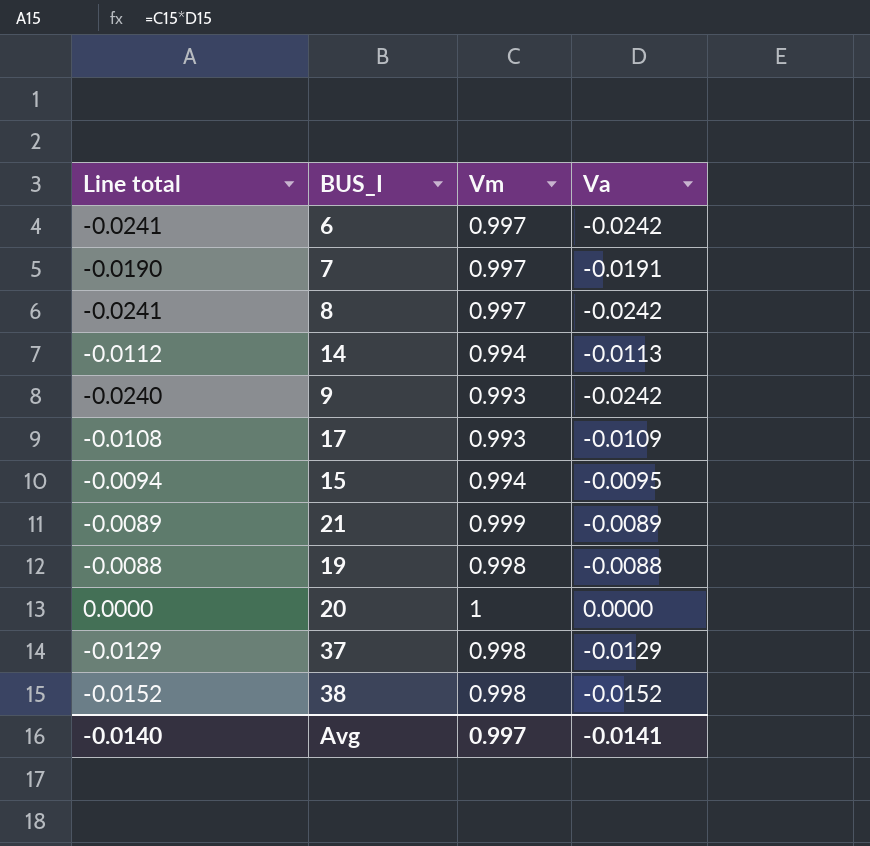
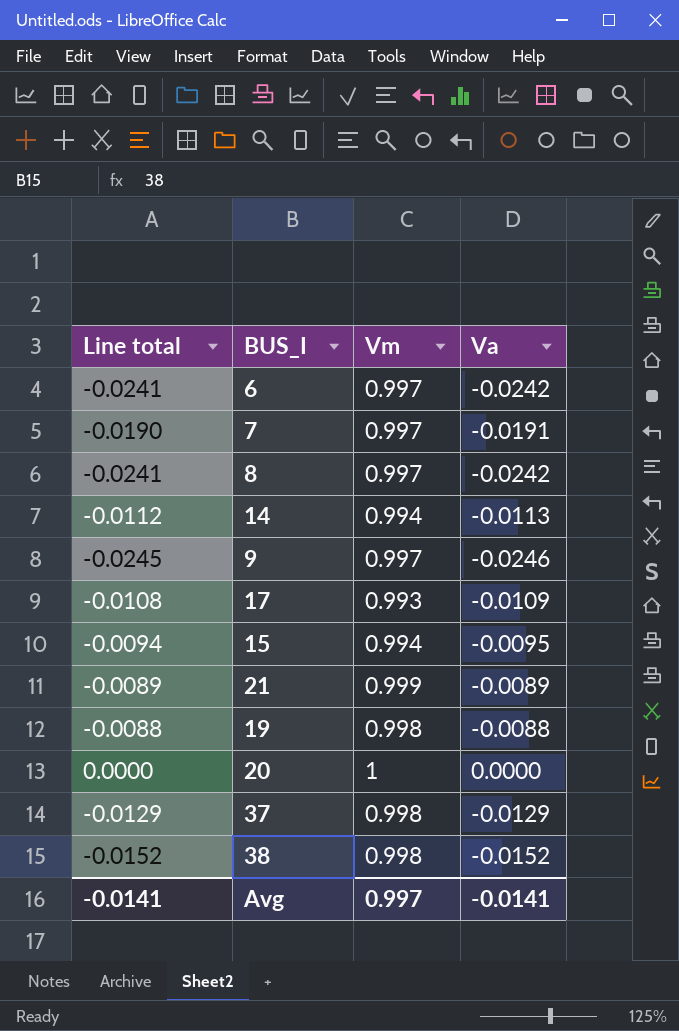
9 | Line total: -0.0240 -> -0.0245
9 | Vm: 0.993 -> 0.997
9 | Va: -0.0242 -> -0.0246
Avg | Line total: -0.0140 -> -0.0141

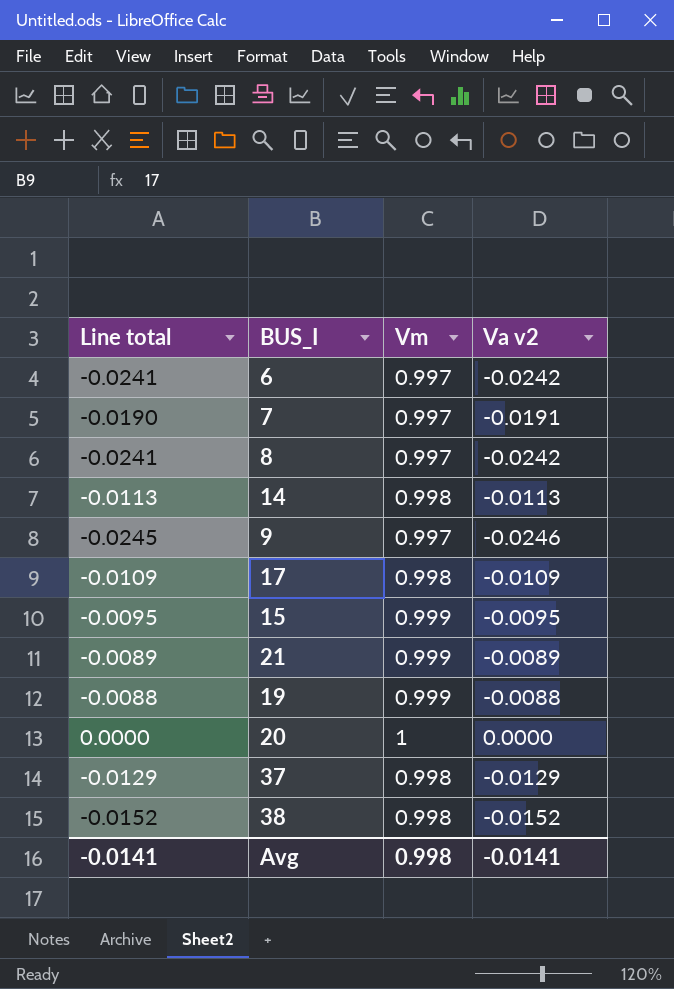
column name: Va -> Va v2
14 | Line total: -0.0112 -> -0.0113
14 | Vm: 0.994 -> 0.998
17 | Line total: -0.0108 -> -0.0109
17 | Vm: 0.993 -> 0.998
15 | Line total: -0.0094 -> -0.0095
15 | Vm: 0.994 -> 0.999
19 | Vm: 0.998 -> 0.999
Avg | Vm: 0.997 -> 0.998

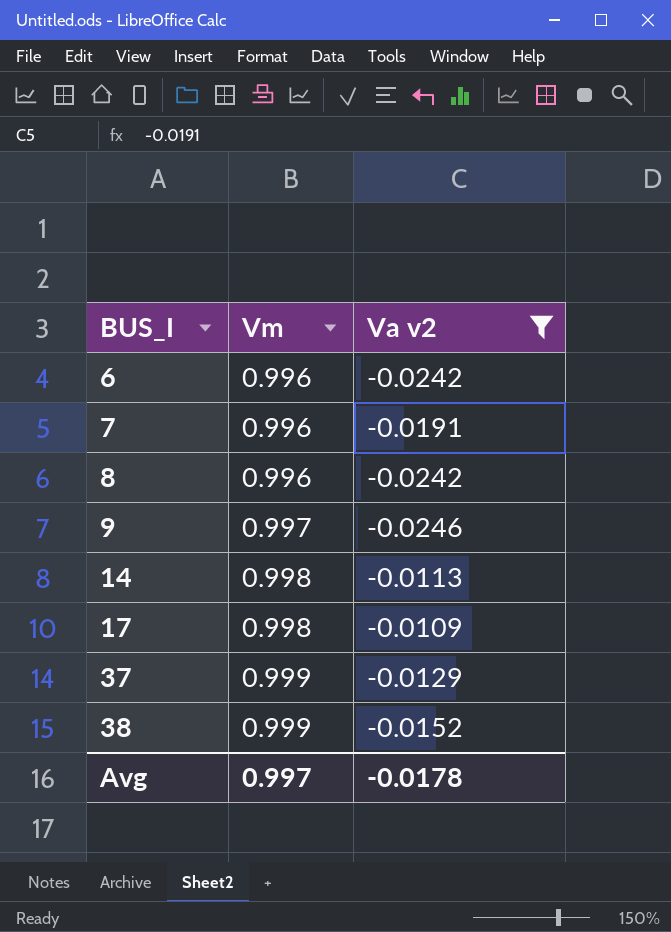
filter: none -> Va v2 <= -0.0109
row order: none -> BUS_I ascending
column Line total | formula: [Vm] * [Va v2] -> none
6 | Vm: 0.997 -> 0.996
7 | Vm: 0.997 -> 0.996
8 | Vm: 0.997 -> 0.996
37 | Vm: 0.998 -> 0.999
38 | Vm: 0.998 -> 0.999
Avg | Vm: 0.998 -> 0.997
Avg | Va v2: -0.0141 -> -0.0178

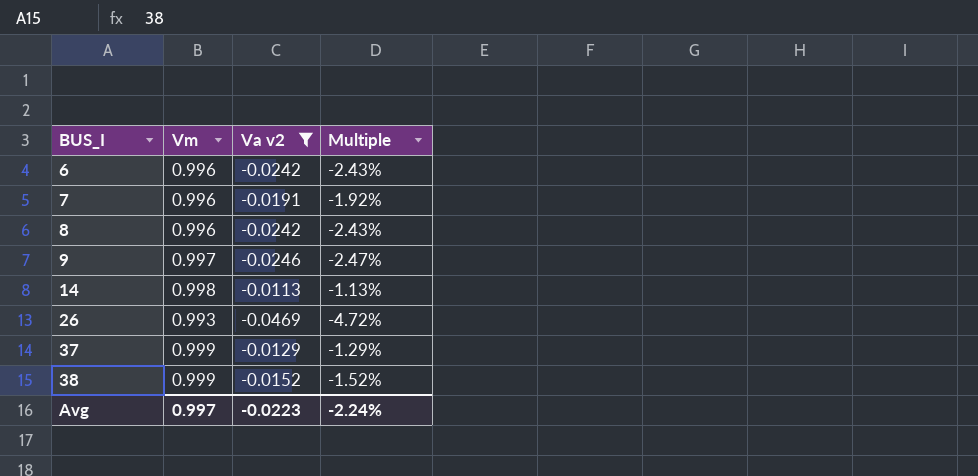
column Multiple | formula: none -> [Va v2] / [Vm]
row 17: 0.998 | -0.0109 -> none
row 26: none -> 0.993 | -0.0469 | -4.72%
Avg | Va v2: -0.0178 -> -0.0223

